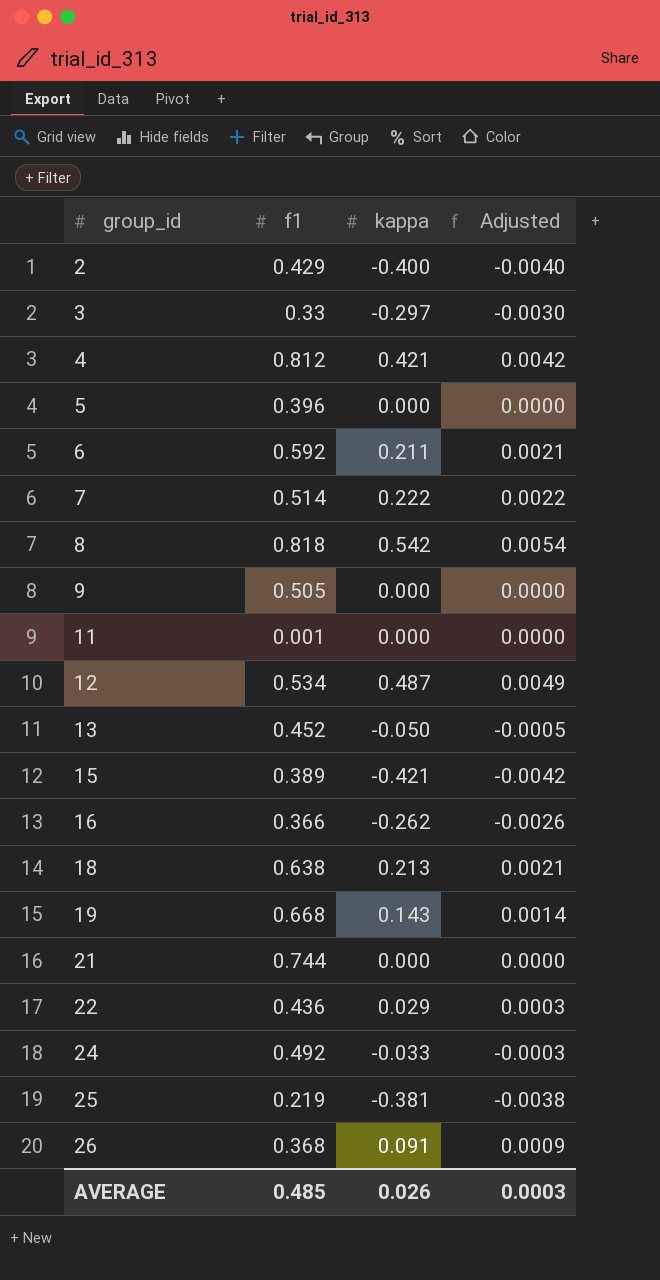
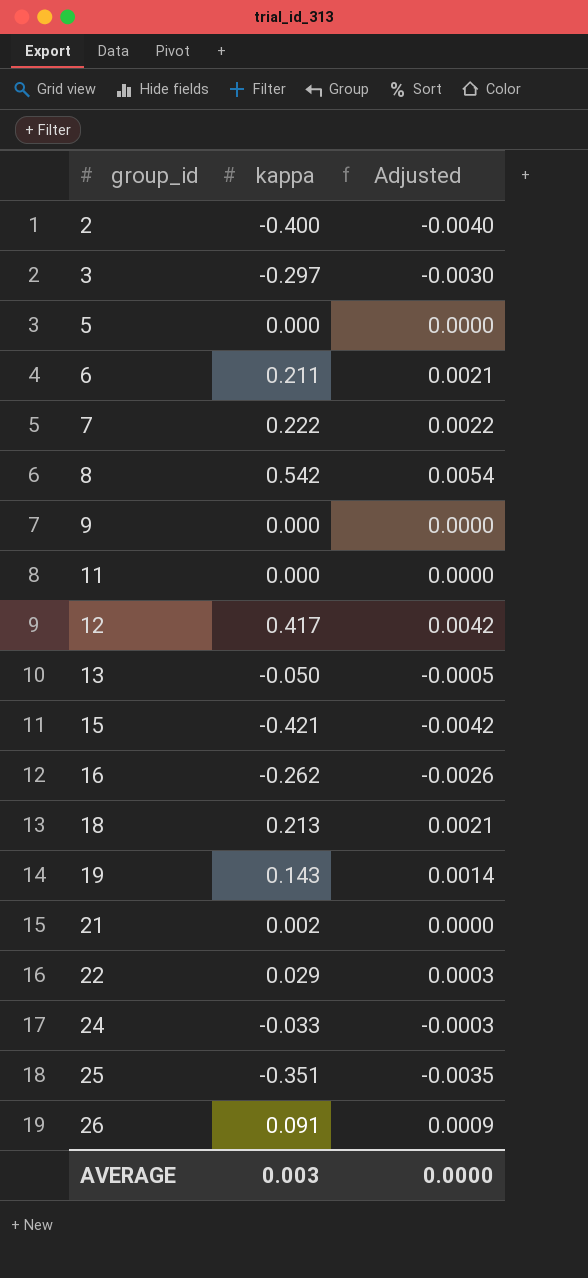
column f1 | position: 2 -> none
row 4: 0.812 | 0.421 | 0.0042 -> none
12 | kappa: 0.487 -> 0.417
12 | Adjusted: 0.0049 -> 0.0042
21 | kappa: 0.000 -> 0.002
25 | kappa: -0.381 -> -0.351
25 | Adjusted: -0.0038 -> -0.0035
AVERAGE | kappa: 0.026 -> 0.003
AVERAGE | Adjusted: 0.0003 -> 0.0000

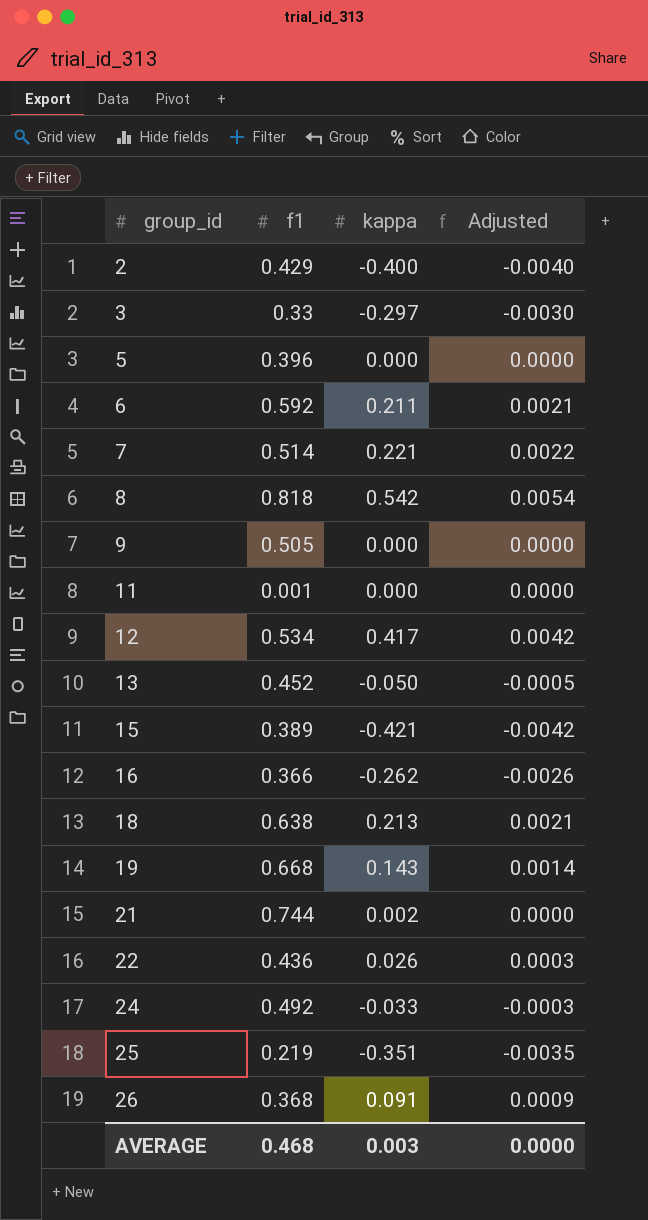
column f1 | position: none -> 2
7 | kappa: 0.222 -> 0.221
22 | kappa: 0.029 -> 0.026

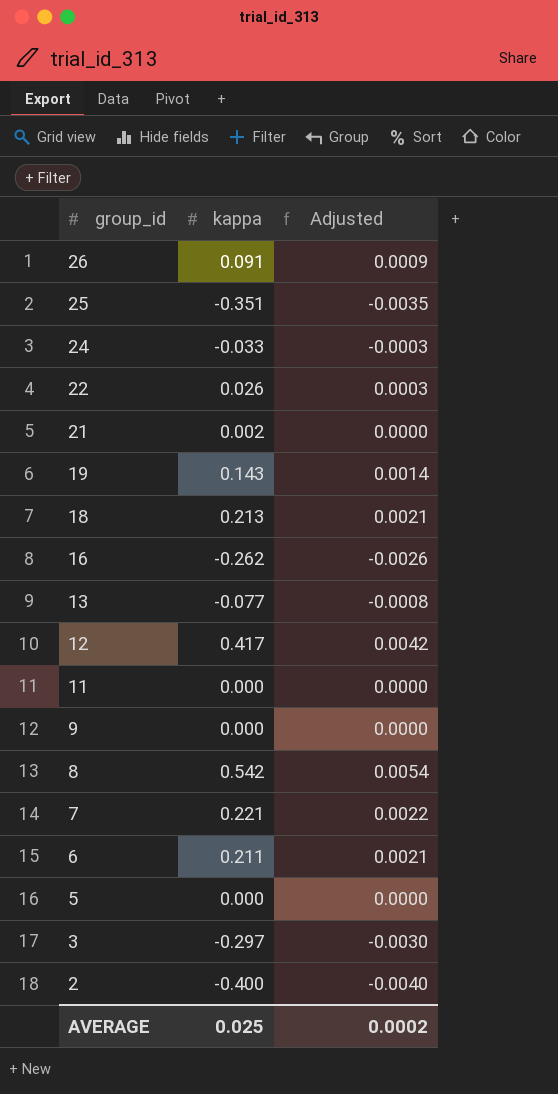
row order: group_id ascending -> group_id descending
column f1 | position: 2 -> none
row 15: 0.389 | -0.421 | -0.0042 -> none
13 | kappa: -0.050 -> -0.077
13 | Adjusted: -0.0005 -> -0.0008
AVERAGE | kappa: 0.003 -> 0.025
AVERAGE | Adjusted: 0.0000 -> 0.0002

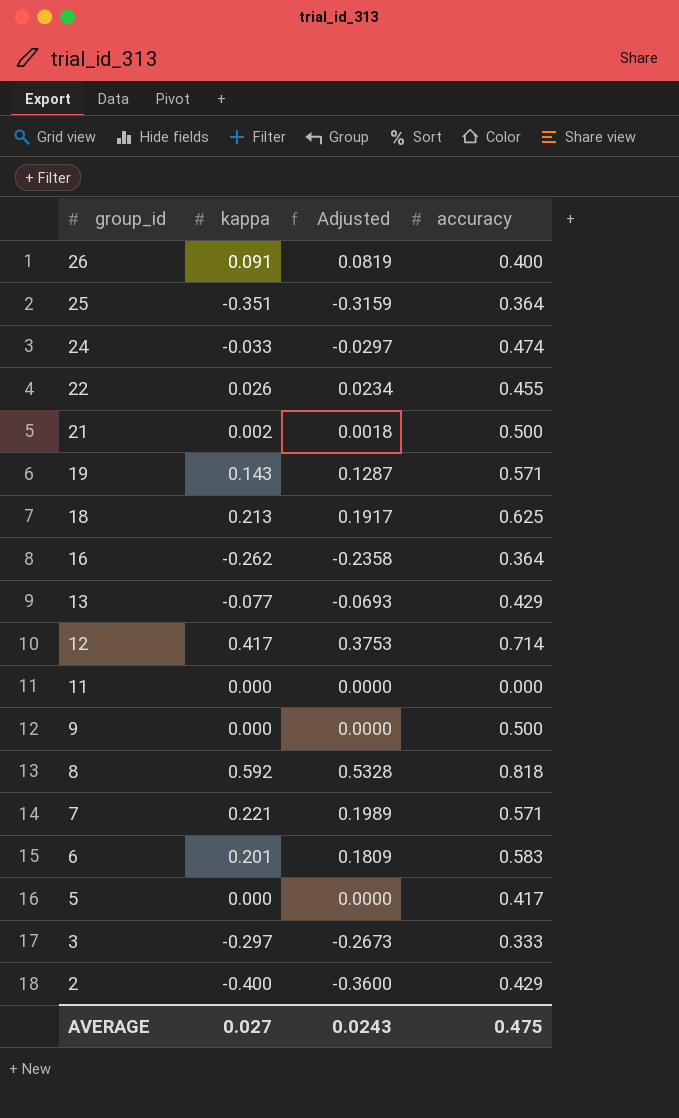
column Adjusted | formula: [kappa] * 0.01 -> [kappa] * 0.9
column accuracy | position: none -> 4
8 | kappa: 0.542 -> 0.592
6 | kappa: 0.211 -> 0.201
AVERAGE | kappa: 0.025 -> 0.027
AVERAGE | Adjusted: 0.0002 -> 0.0243

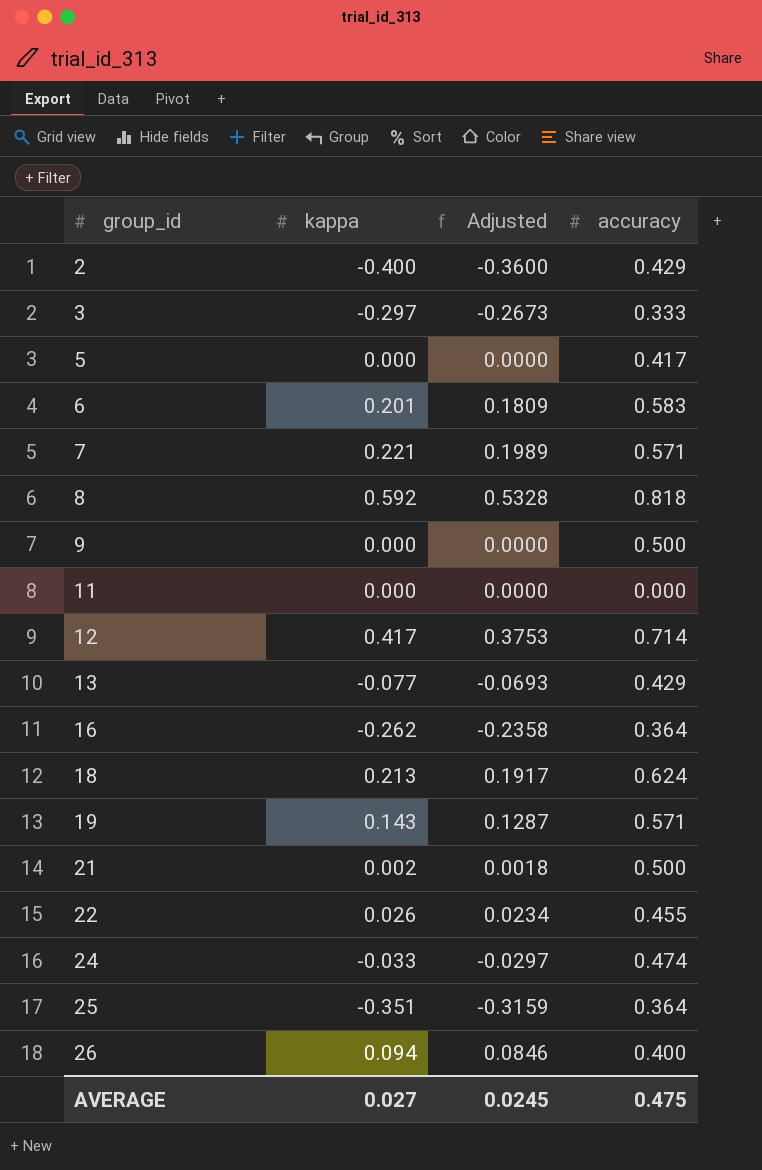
row order: group_id descending -> group_id ascending
18 | accuracy: 0.625 -> 0.624
26 | kappa: 0.091 -> 0.094
26 | Adjusted: 0.0819 -> 0.0846
AVERAGE | Adjusted: 0.0243 -> 0.0245

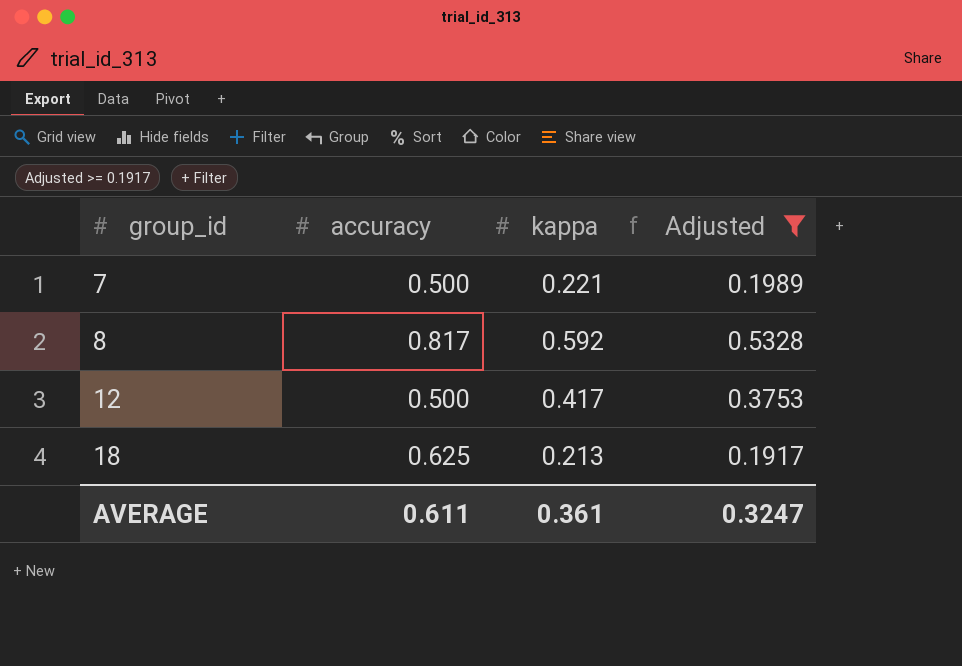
filter: none -> Adjusted >= 0.1917
column accuracy | position: 4 -> 2
7 | accuracy: 0.571 -> 0.500
8 | accuracy: 0.818 -> 0.817
12 | accuracy: 0.714 -> 0.500
18 | accuracy: 0.624 -> 0.625
AVERAGE | accuracy: 0.475 -> 0.611
AVERAGE | kappa: 0.027 -> 0.361
AVERAGE | Adjusted: 0.0245 -> 0.3247

